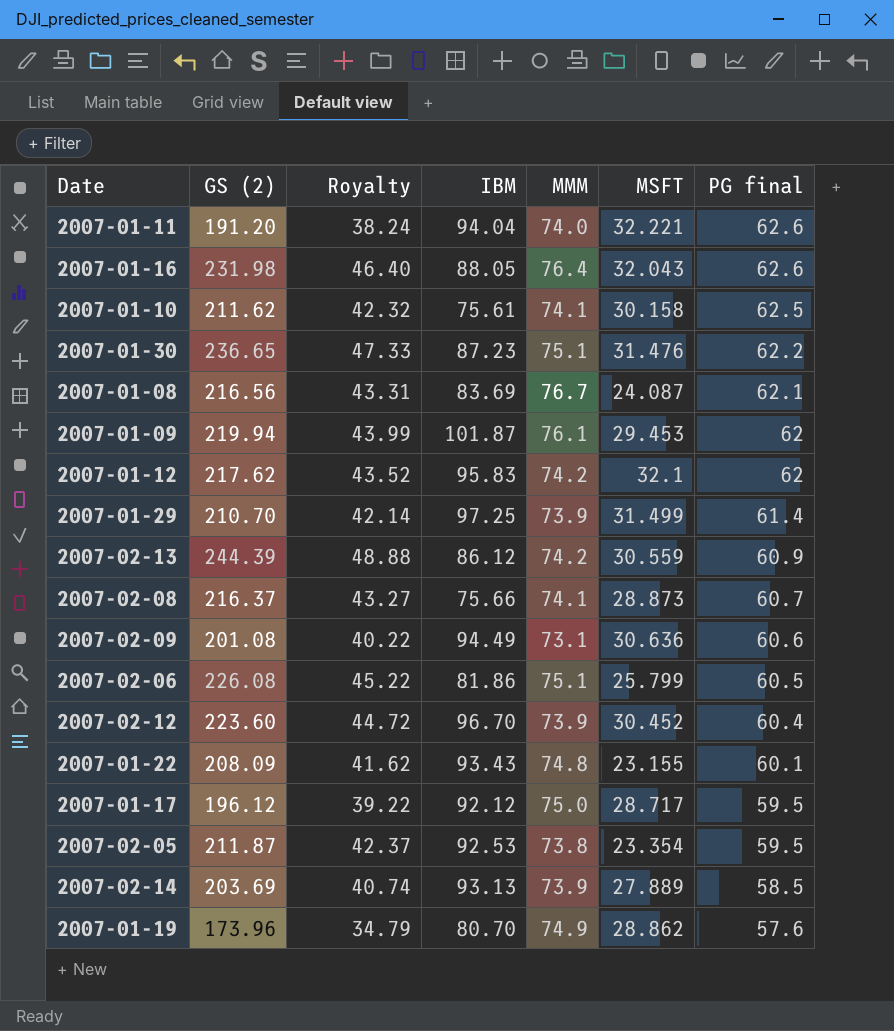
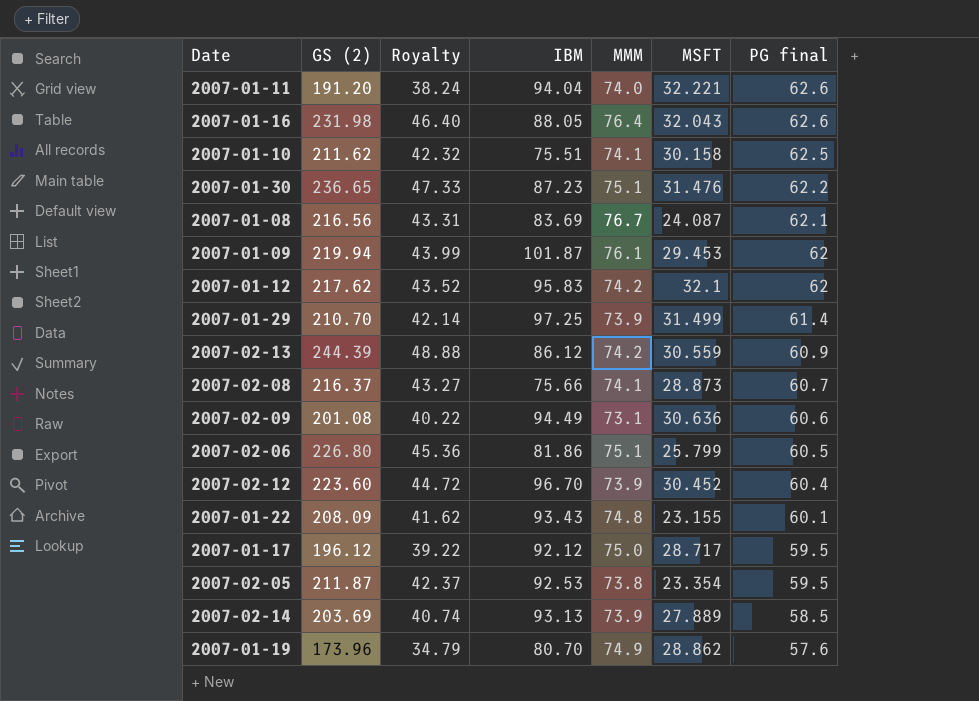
2007-01-10 | IBM: 75.61 -> 75.51
2007-02-06 | GS (2): 226.08 -> 226.80
2007-02-06 | Royalty: 45.22 -> 45.36

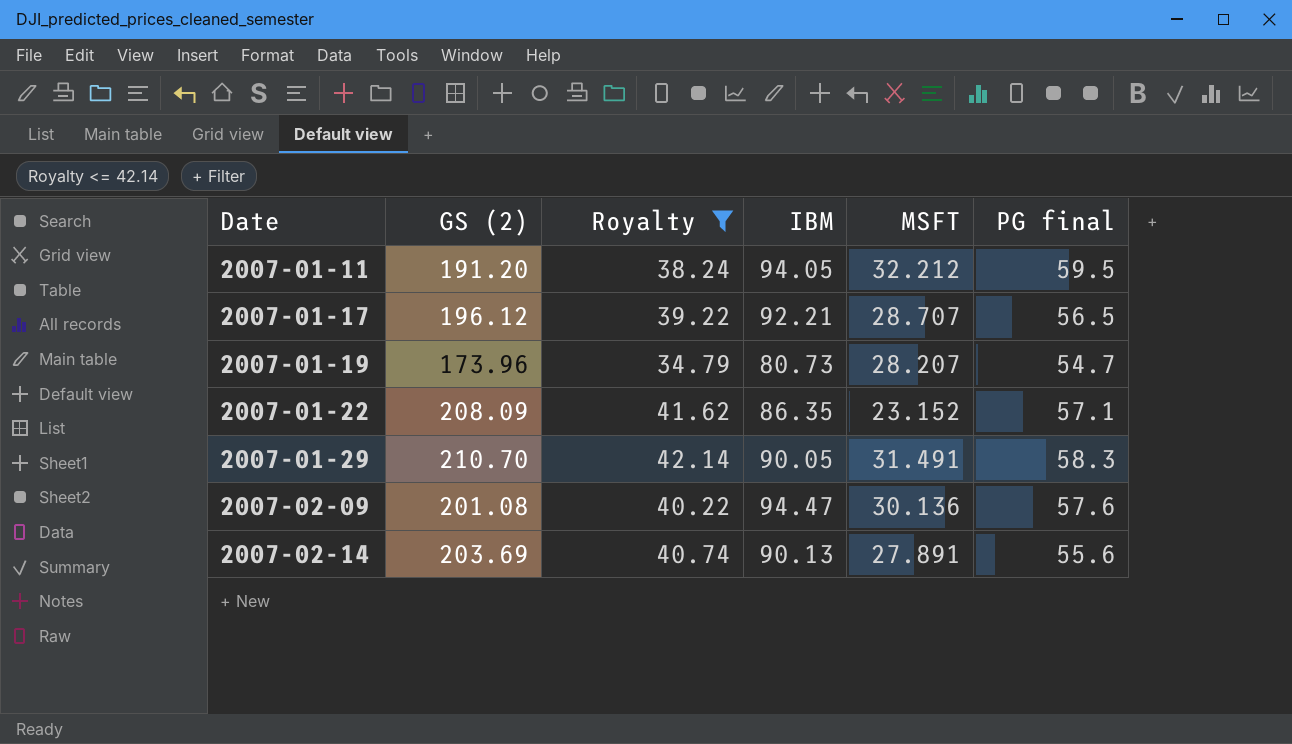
filter: none -> Royalty <= 42.14
row order: PG final descending -> Date ascending
column MMM | position: 5 -> none
2007-01-11 | IBM: 94.04 -> 94.05
2007-01-11 | MSFT: 32.221 -> 32.212
2007-01-11 | PG final: 62.6 -> 59.5
2007-01-17 | IBM: 92.12 -> 92.21
2007-01-17 | MSFT: 28.717 -> 28.707
2007-01-17 | PG final: 59.5 -> 56.5
2007-01-19 | IBM: 80.70 -> 80.73
2007-01-19 | MSFT: 28.862 -> 28.207
2007-01-19 | PG final: 57.6 -> 54.7
2007-01-22 | IBM: 93.43 -> 86.35
2007-01-22 | MSFT: 23.155 -> 23.152
2007-01-22 | PG final: 60.1 -> 57.1
2007-01-29 | IBM: 97.25 -> 90.05
2007-01-29 | MSFT: 31.499 -> 31.491
2007-01-29 | PG final: 61.4 -> 58.3
2007-02-09 | IBM: 94.49 -> 94.47
2007-02-09 | MSFT: 30.636 -> 30.136
2007-02-09 | PG final: 60.6 -> 57.6
2007-02-14 | IBM: 93.13 -> 90.13
2007-02-14 | MSFT: 27.889 -> 27.891
2007-02-14 | PG final: 58.5 -> 55.6

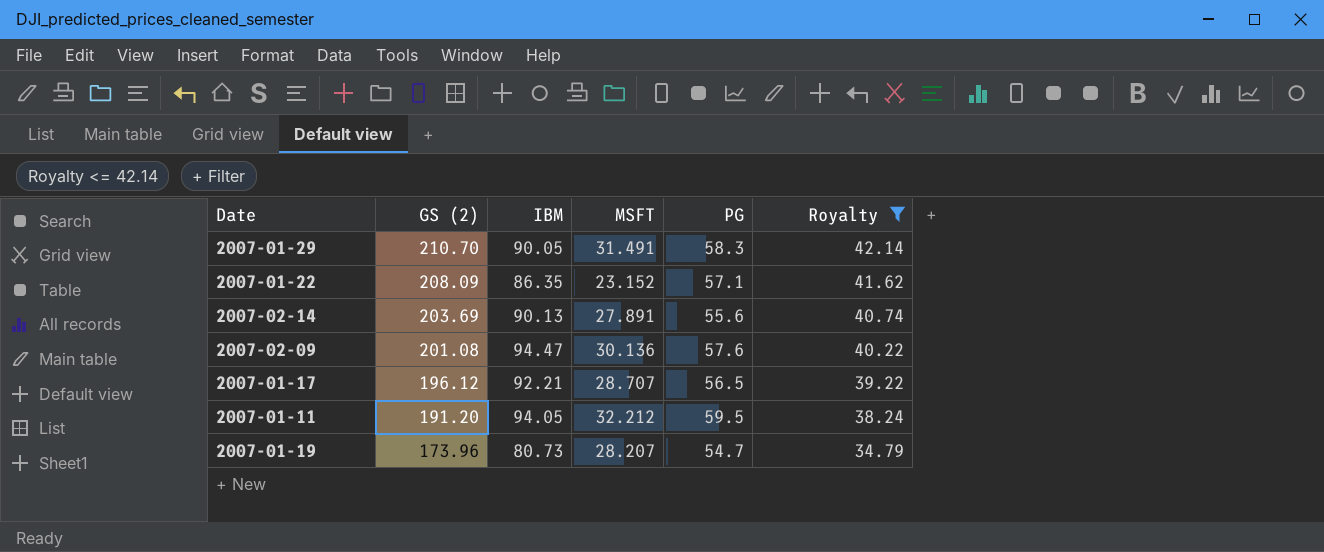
row order: Date ascending -> GS (2) descending
column name: PG final -> PG
column Royalty | position: 3 -> 6

